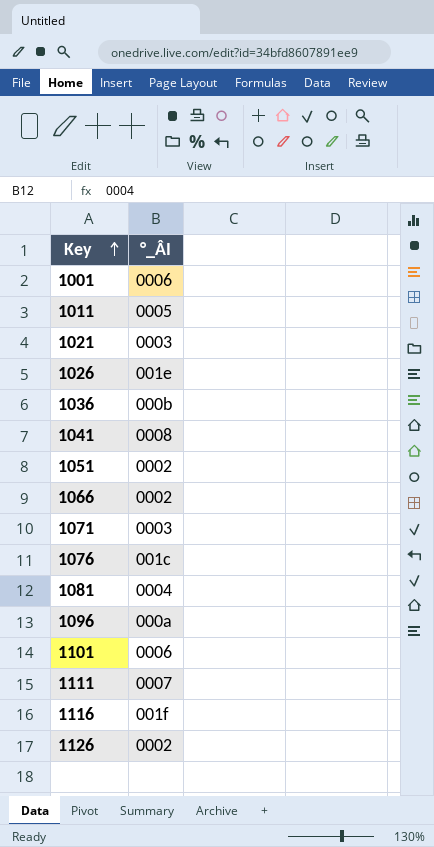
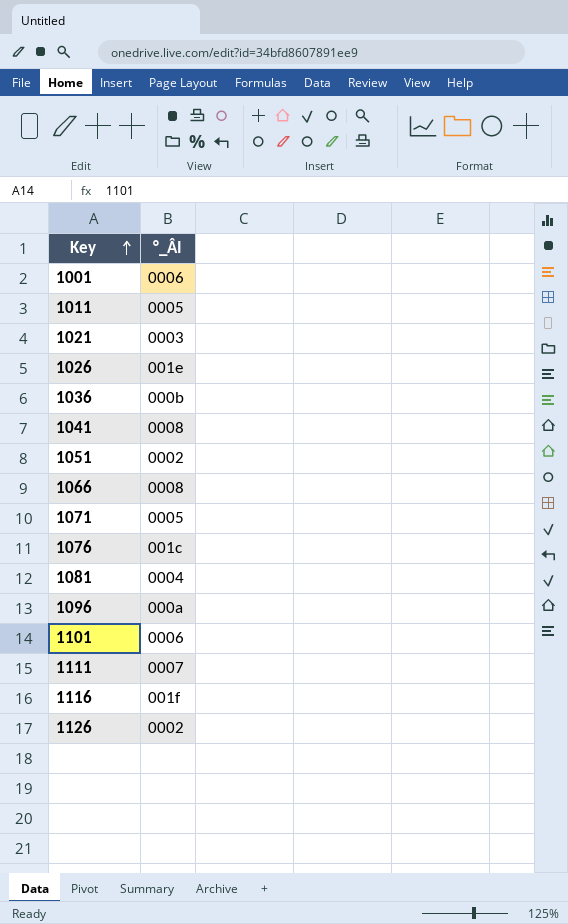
1066 | °_ÂI: 0002 -> 0008
1071 | °_ÂI: 0003 -> 0005

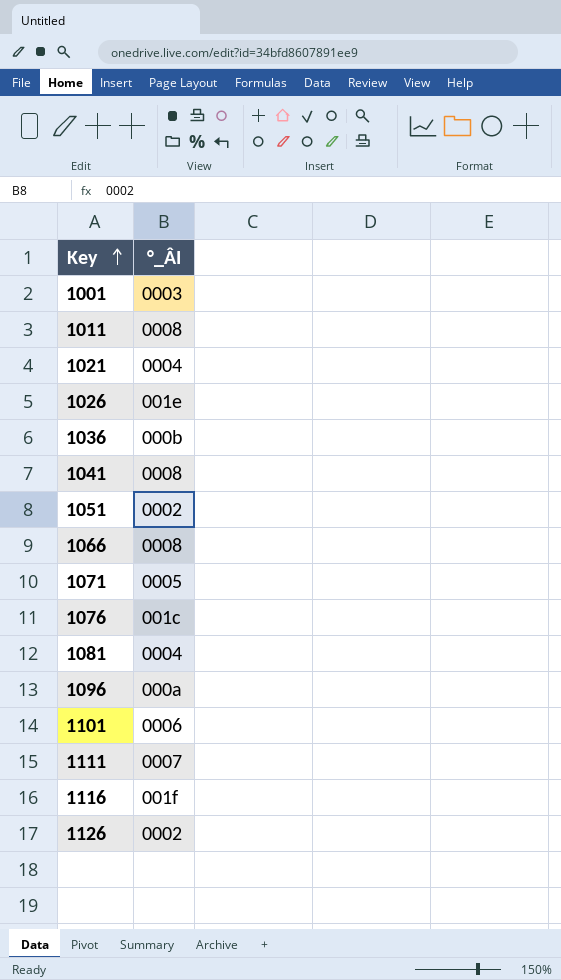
1001 | °_ÂI: 0006 -> 0003
1011 | °_ÂI: 0005 -> 0008
1021 | °_ÂI: 0003 -> 0004

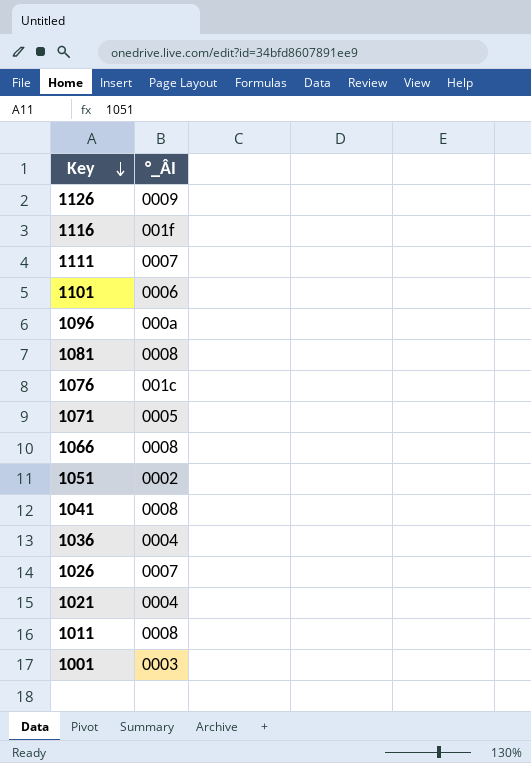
row order: Key ascending -> Key descending
1126 | °_ÂI: 0002 -> 0009
1081 | °_ÂI: 0004 -> 0008
1036 | °_ÂI: 000b -> 0004
1026 | °_ÂI: 001e -> 0007

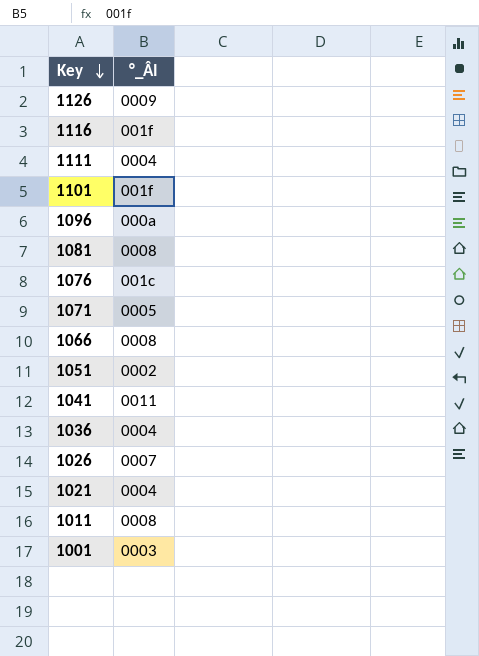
1111 | °_ÂI: 0007 -> 0004
1101 | °_ÂI: 0006 -> 001f
1041 | °_ÂI: 0008 -> 0011

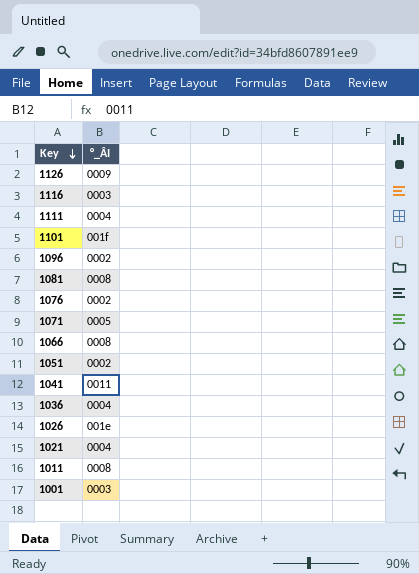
1116 | °_ÂI: 001f -> 0003
1096 | °_ÂI: 000a -> 0002
1076 | °_ÂI: 001c -> 0002
1026 | °_ÂI: 0007 -> 001e

